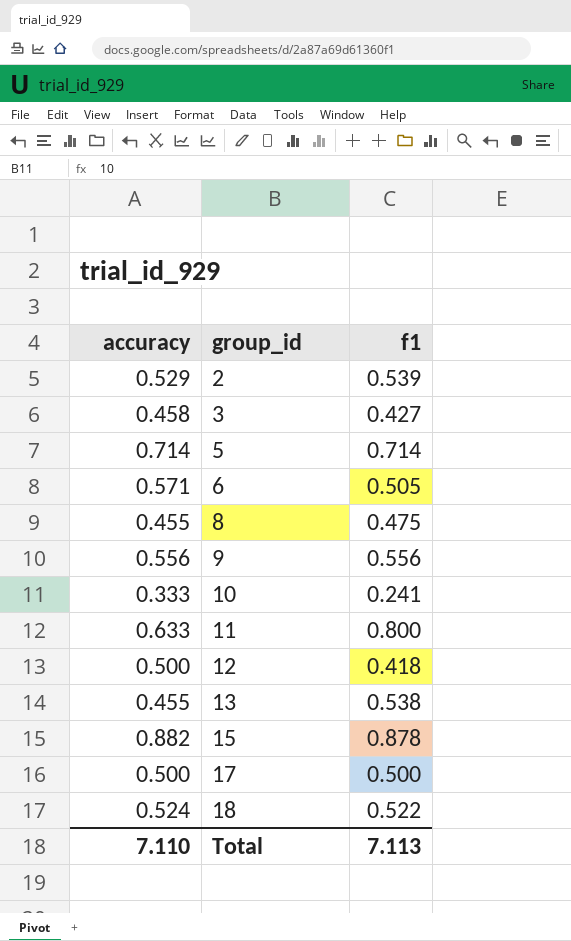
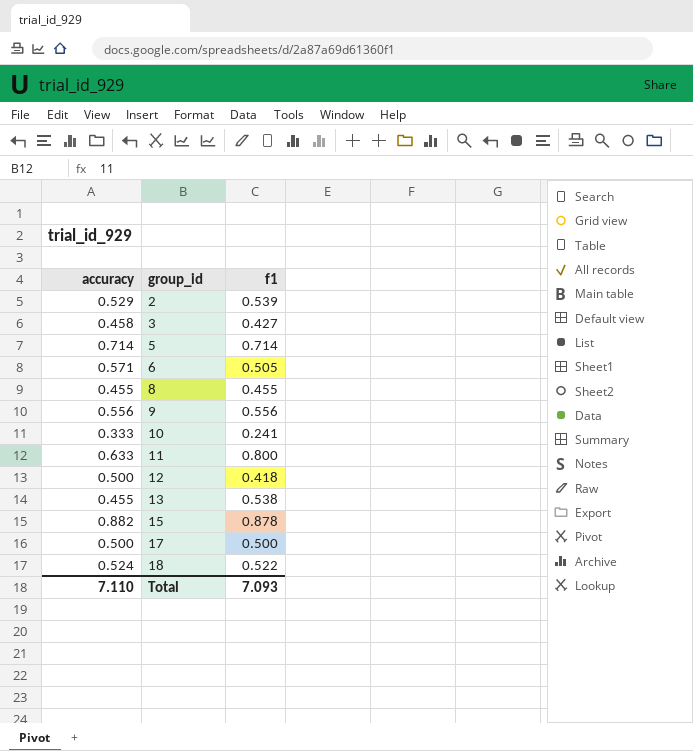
8 | f1: 0.475 -> 0.455
Total | f1: 7.113 -> 7.093

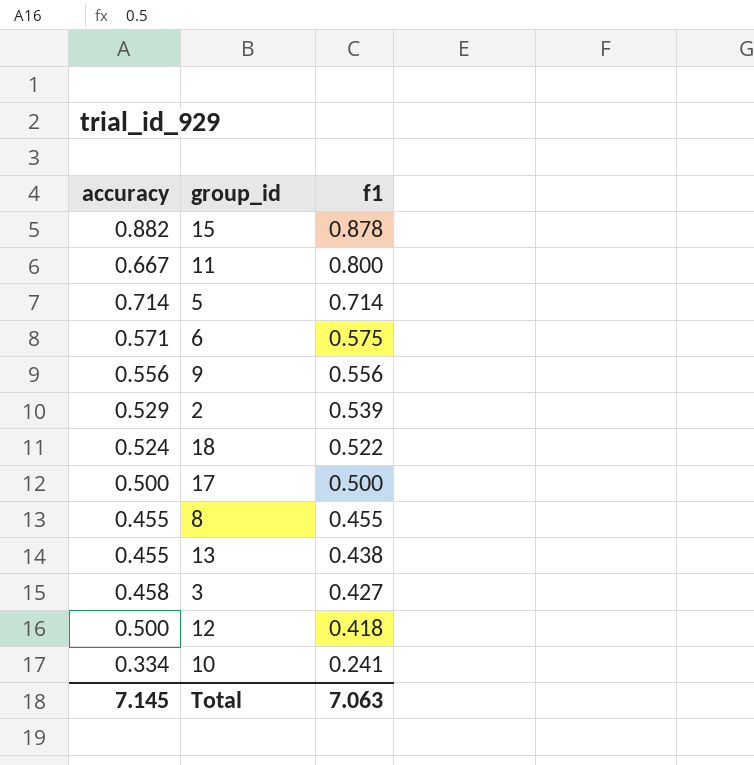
row order: group_id ascending -> f1 descending
11 | accuracy: 0.633 -> 0.667
6 | f1: 0.505 -> 0.575
13 | f1: 0.538 -> 0.438
10 | accuracy: 0.333 -> 0.334
Total | accuracy: 7.110 -> 7.145
Total | f1: 7.093 -> 7.063

